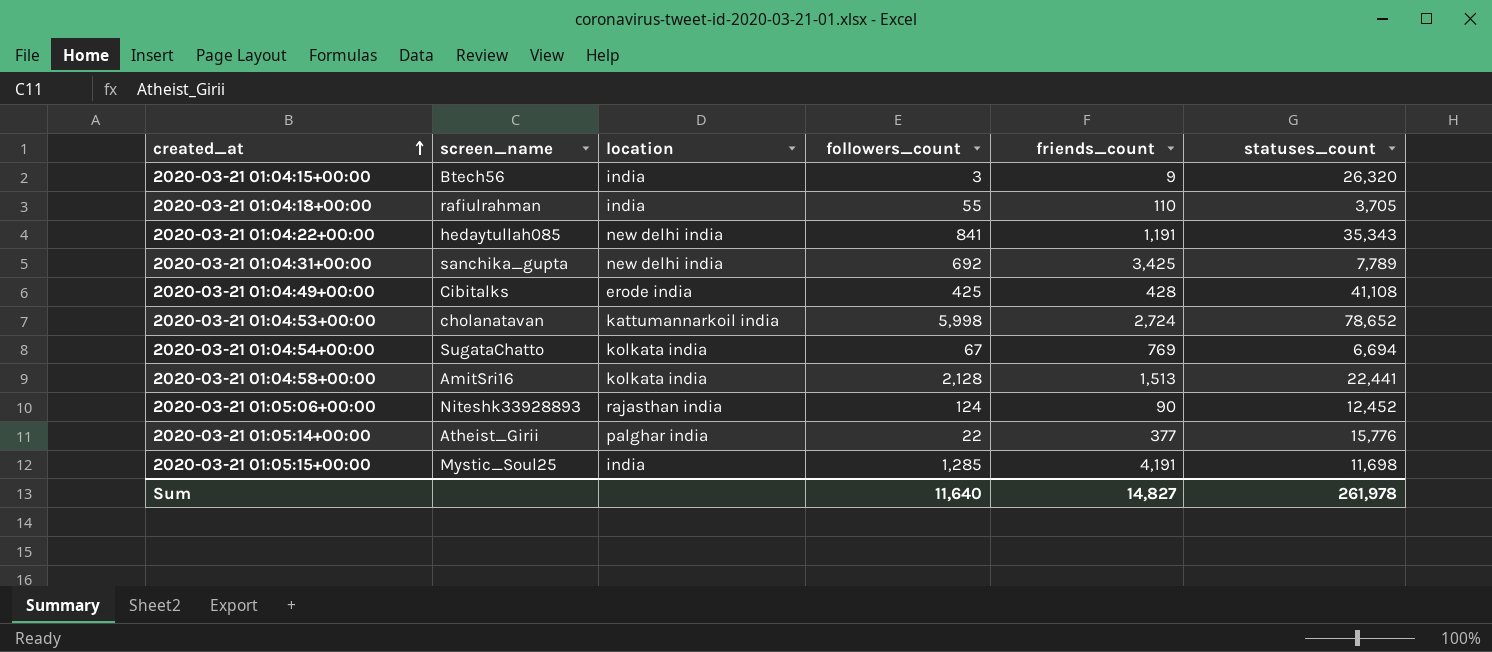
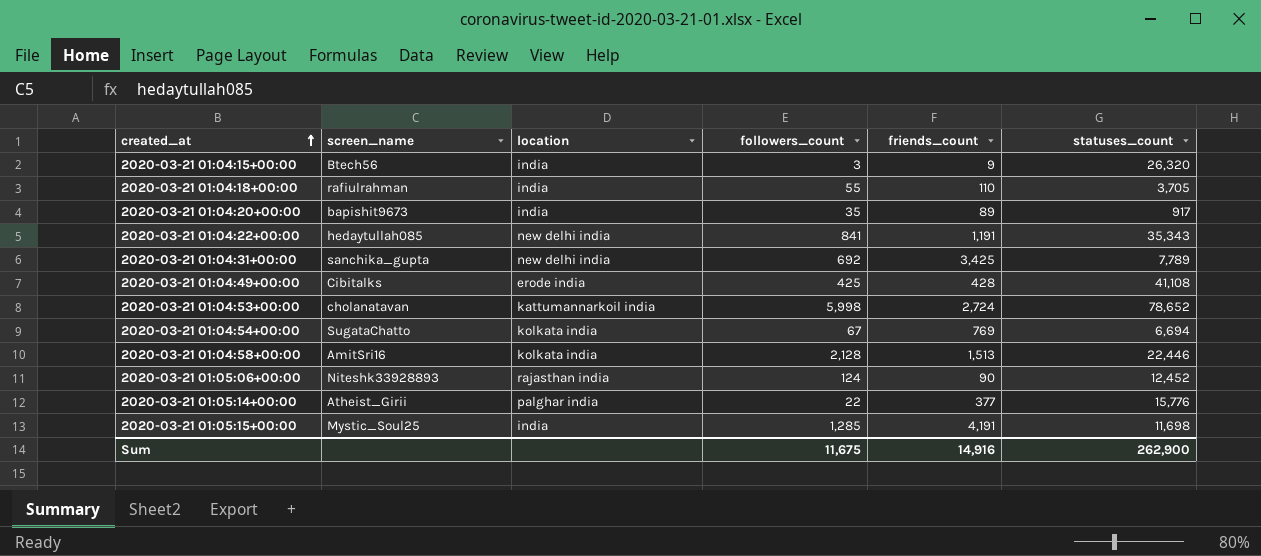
row 2020-03-21 01:04:20+00:00: none -> bapishit9673 | india | 35 | 89 | 917
2020-03-21 01:04:58+00:00 | statuses_count: 22,441 -> 22,446
Sum | followers_count: 11,640 -> 11,675
Sum | friends_count: 14,827 -> 14,916
Sum | statuses_count: 261,978 -> 262,900

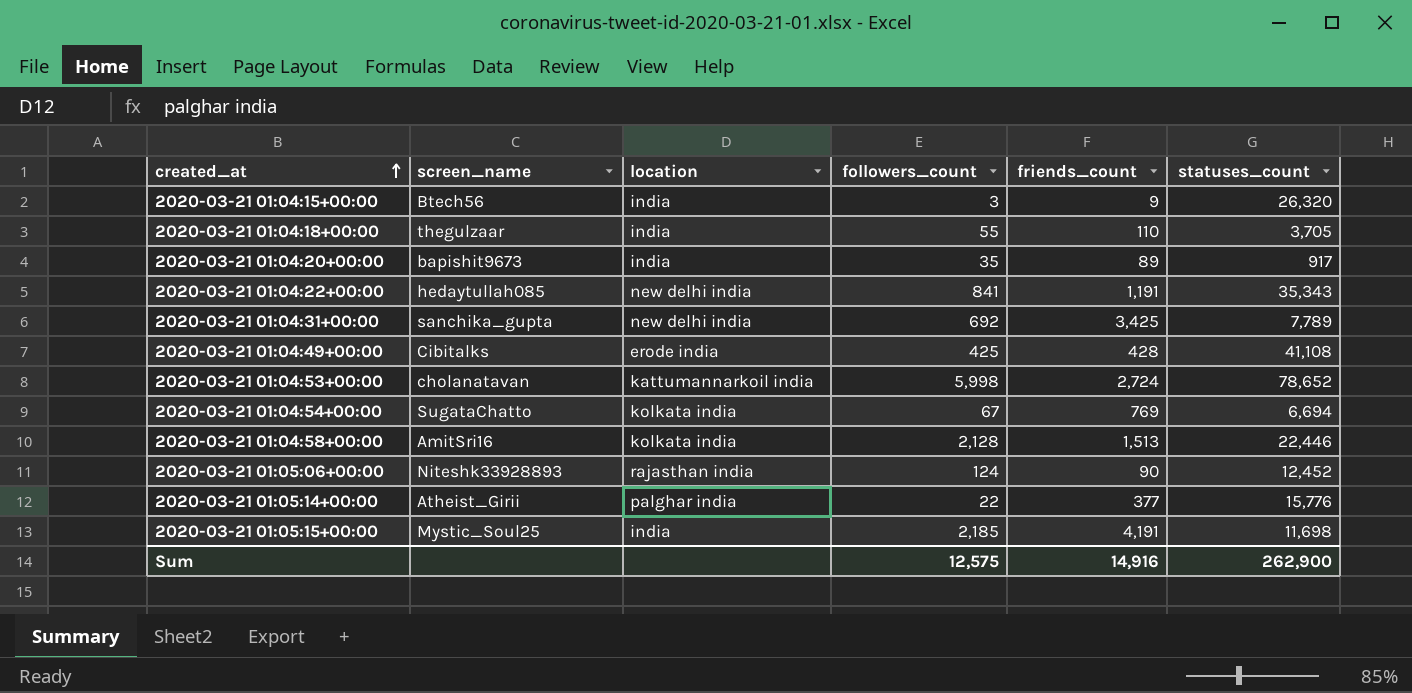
2020-03-21 01:04:18+00:00 | screen_name: rafiulrahman -> thegulzaar
2020-03-21 01:05:15+00:00 | followers_count: 1,285 -> 2,185
Sum | followers_count: 11,675 -> 12,575

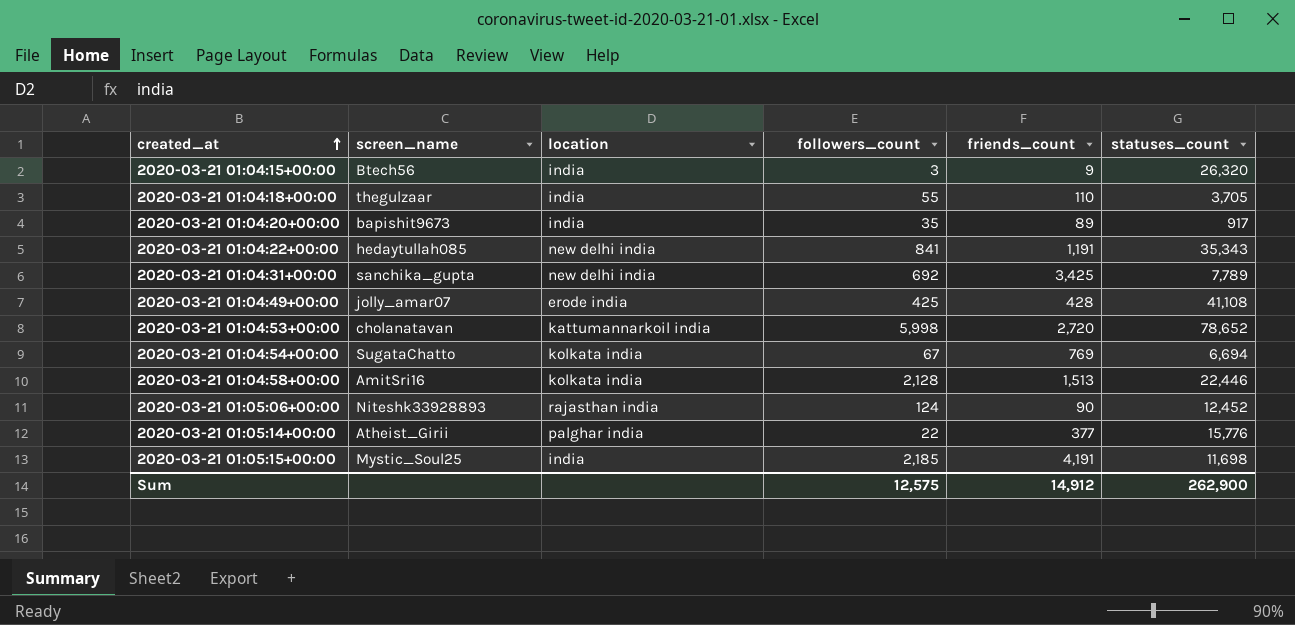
2020-03-21 01:04:49+00:00 | screen_name: Cibitalks -> jolly_amar07
2020-03-21 01:04:53+00:00 | friends_count: 2,724 -> 2,720
Sum | friends_count: 14,916 -> 14,912

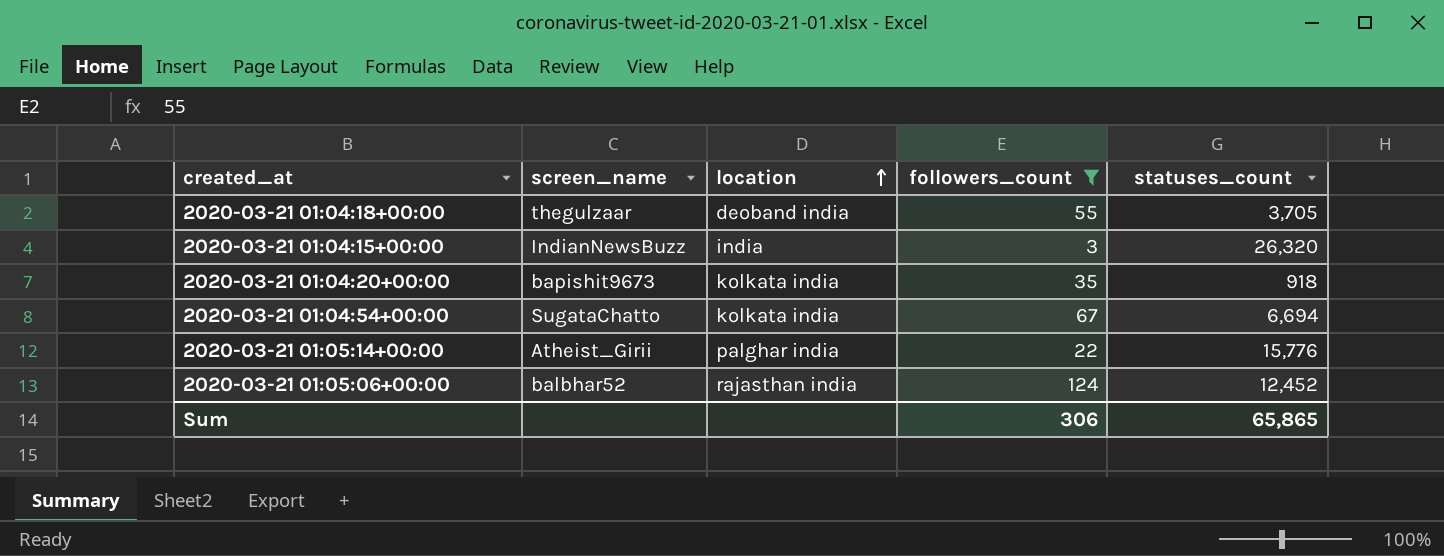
filter: none -> followers_count <= 124
row order: created_at ascending -> location ascending
column friends_count | position: 5 -> none
2020-03-21 01:04:18+00:00 | location: india -> deoband india
2020-03-21 01:04:15+00:00 | screen_name: Btech56 -> IndianNewsBuzz
2020-03-21 01:04:20+00:00 | location: india -> kolkata india
2020-03-21 01:04:20+00:00 | statuses_count: 917 -> 918
2020-03-21 01:05:06+00:00 | screen_name: Niteshk33928893 -> balbhar52
Sum | followers_count: 12,575 -> 306
Sum | statuses_count: 262,900 -> 65,865

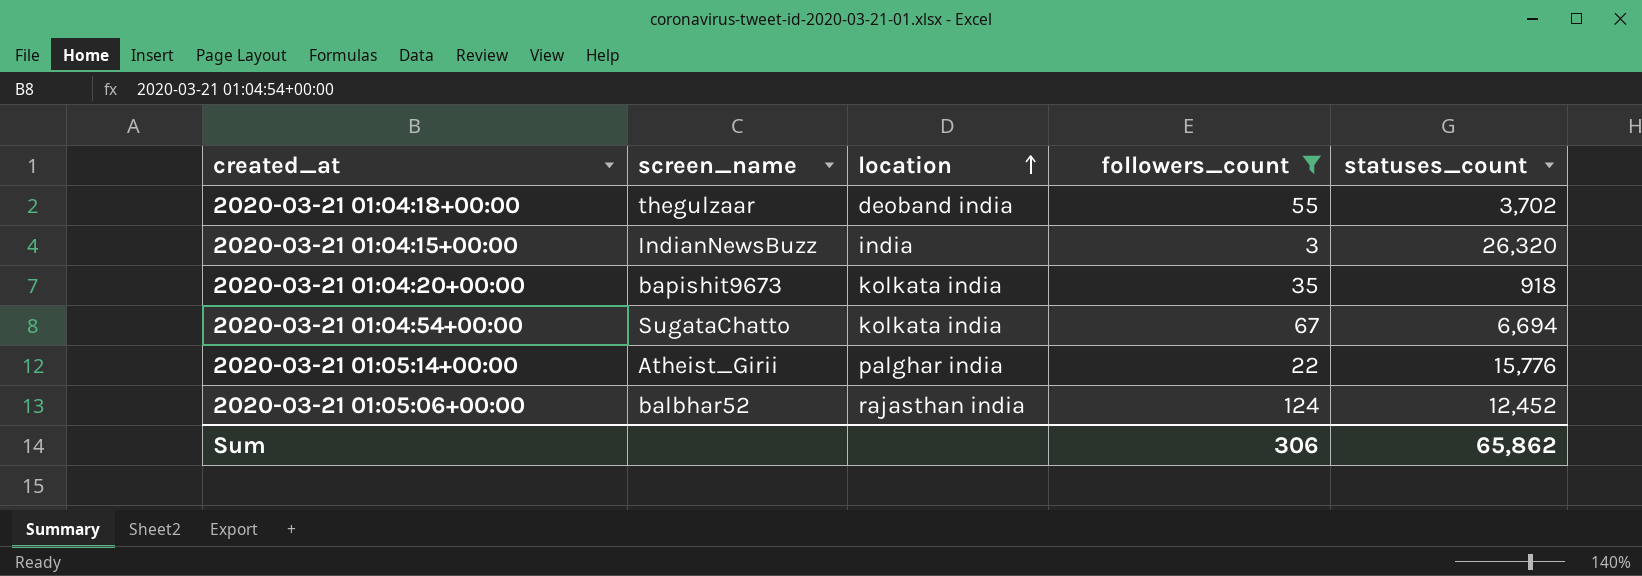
2020-03-21 01:04:18+00:00 | statuses_count: 3,705 -> 3,702
Sum | statuses_count: 65,865 -> 65,862

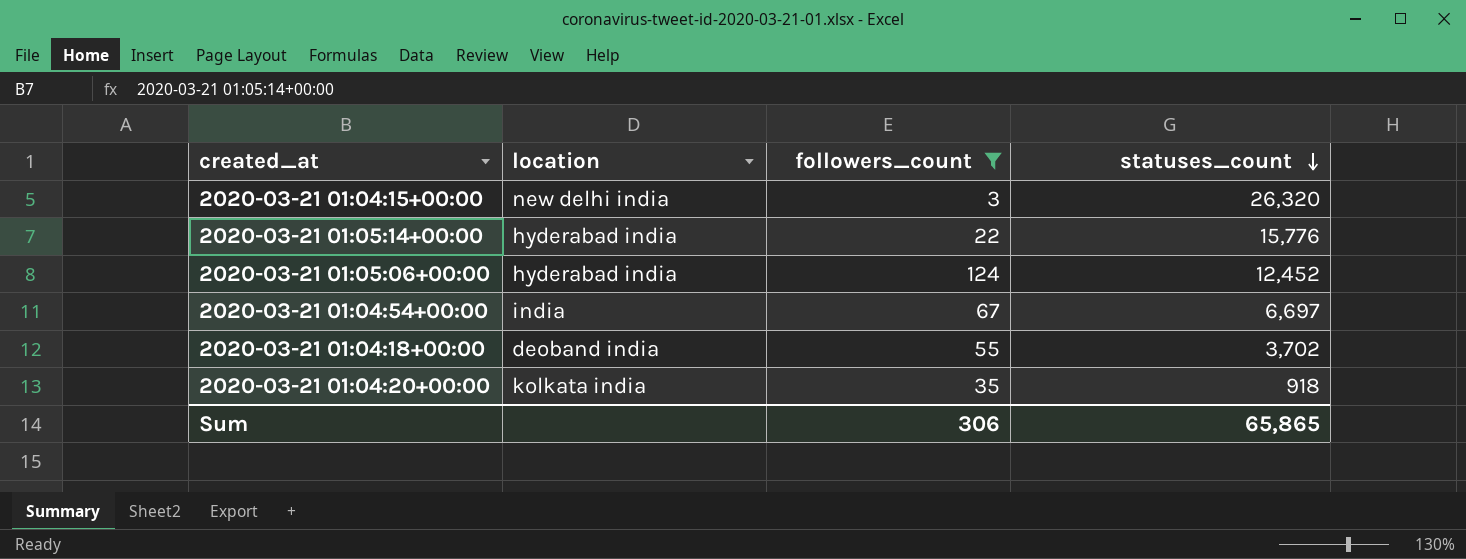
row order: location ascending -> statuses_count descending
column screen_name | position: 2 -> none
2020-03-21 01:04:15+00:00 | location: india -> new delhi india
2020-03-21 01:05:14+00:00 | location: palghar india -> hyderabad india
2020-03-21 01:05:06+00:00 | location: rajasthan india -> hyderabad india
2020-03-21 01:04:54+00:00 | location: kolkata india -> india
2020-03-21 01:04:54+00:00 | statuses_count: 6,694 -> 6,697
Sum | statuses_count: 65,862 -> 65,865

